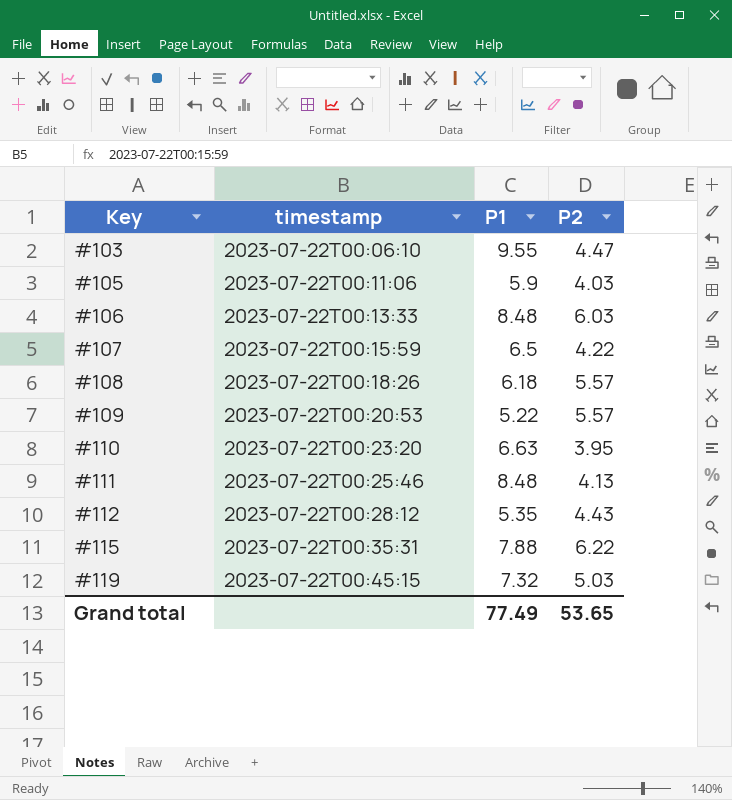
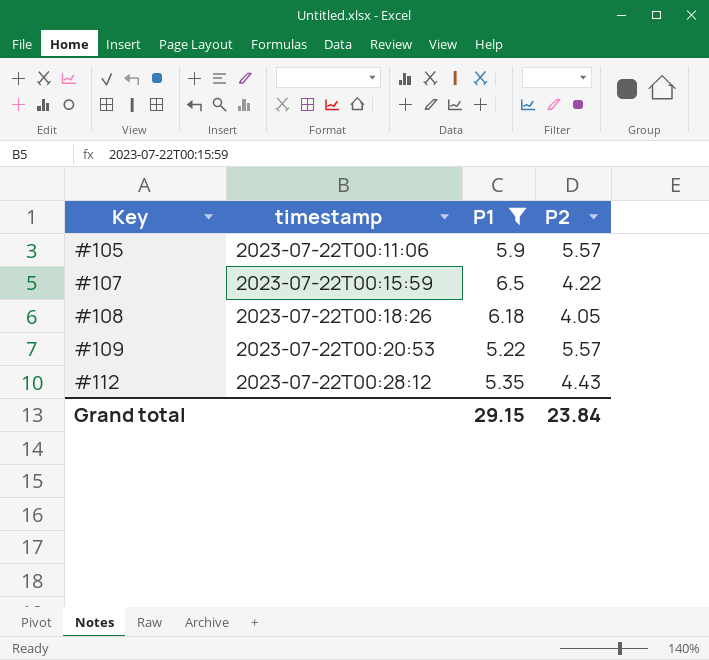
filter: none -> P1 <= 6.5
#105 | P2: 4.03 -> 5.57
#108 | P2: 5.57 -> 4.05
Grand total | P1: 77.49 -> 29.15
Grand total | P2: 53.65 -> 23.84

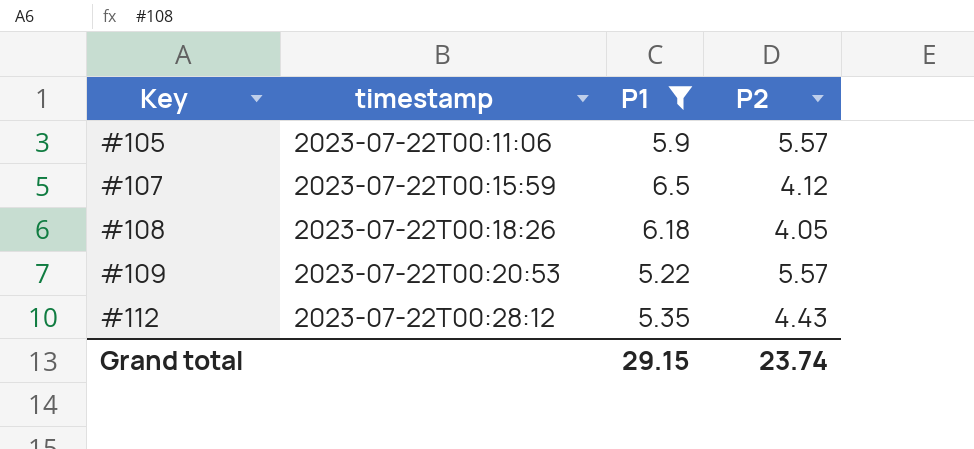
#107 | P2: 4.22 -> 4.12
Grand total | P2: 23.84 -> 23.74

